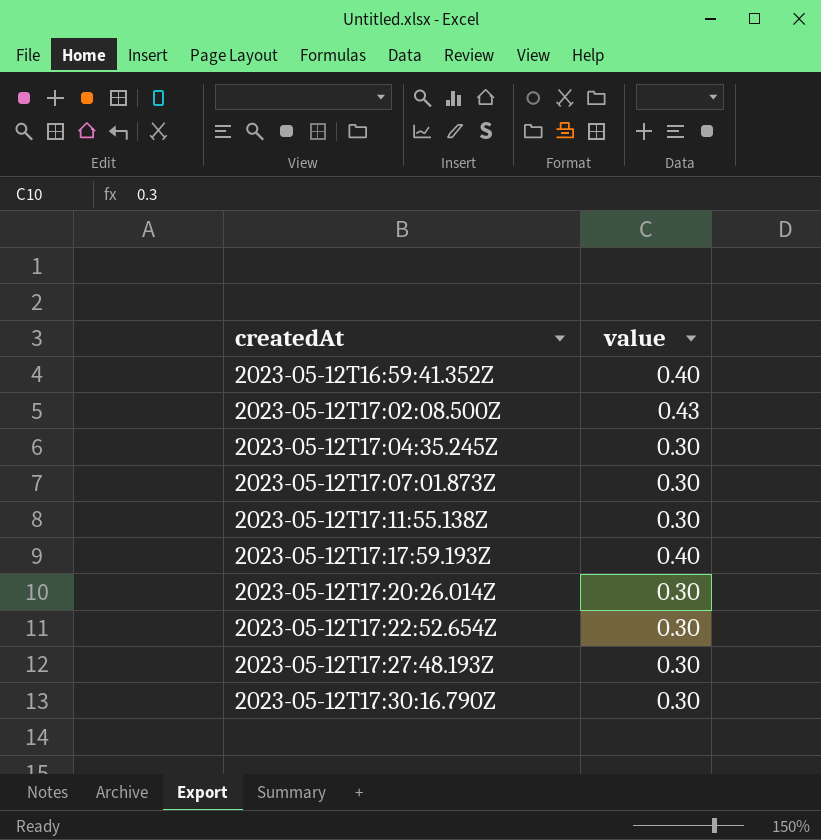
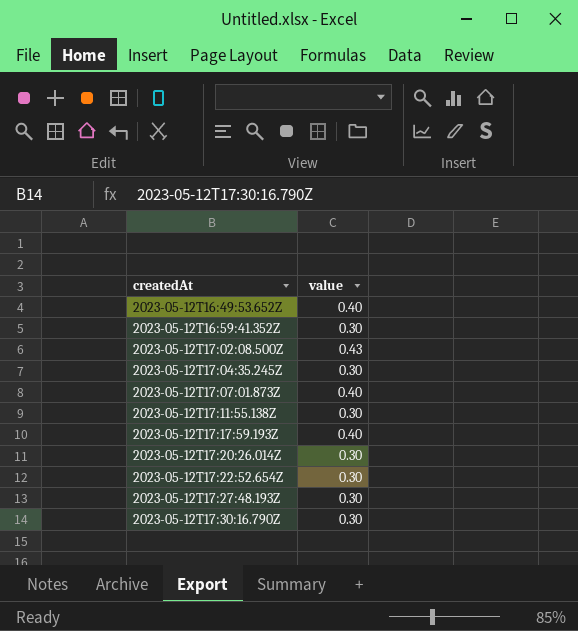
row 2023-05-12T16:49:53.652Z: none -> 0.40
2023-05-12T16:59:41.352Z | value: 0.40 -> 0.30
2023-05-12T17:07:01.873Z | value: 0.30 -> 0.40

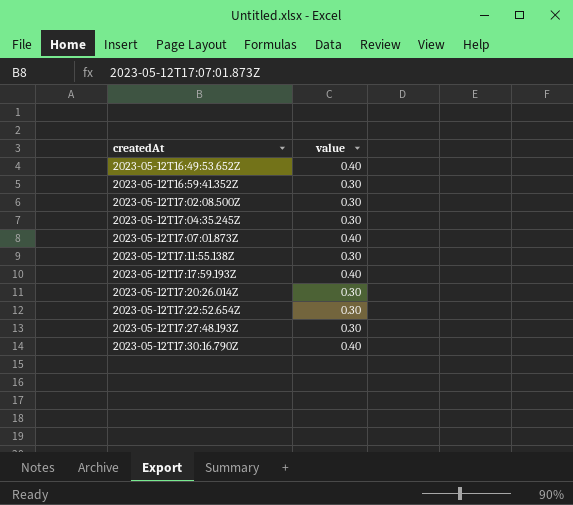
2023-05-12T17:02:08.500Z | value: 0.43 -> 0.30
2023-05-12T17:30:16.790Z | value: 0.30 -> 0.40

